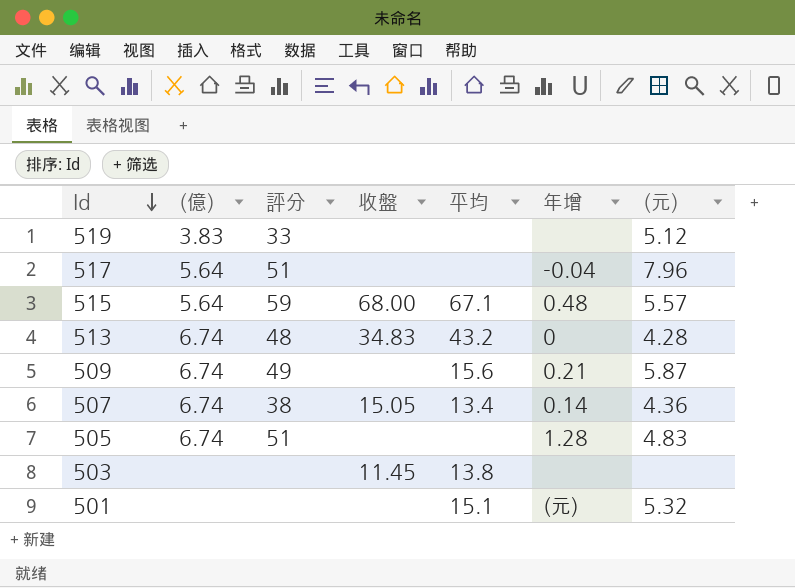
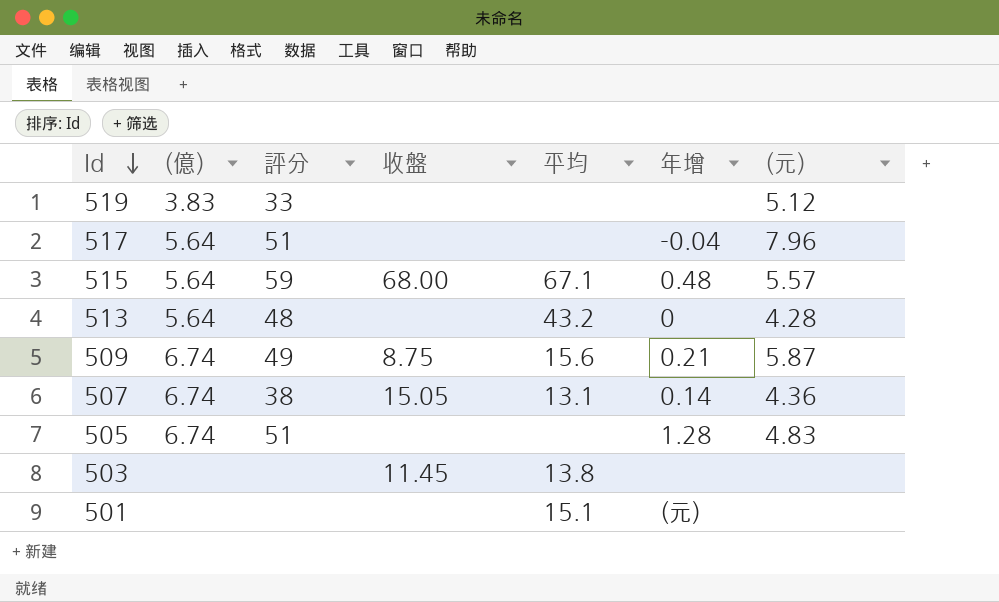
513 | (億): 6.74 -> 5.64
513 | 收盤: 34.83 -> none
509 | 收盤: none -> 8.75
507 | 平均: 13.4 -> 13.1
501 | (元): 5.32 -> none

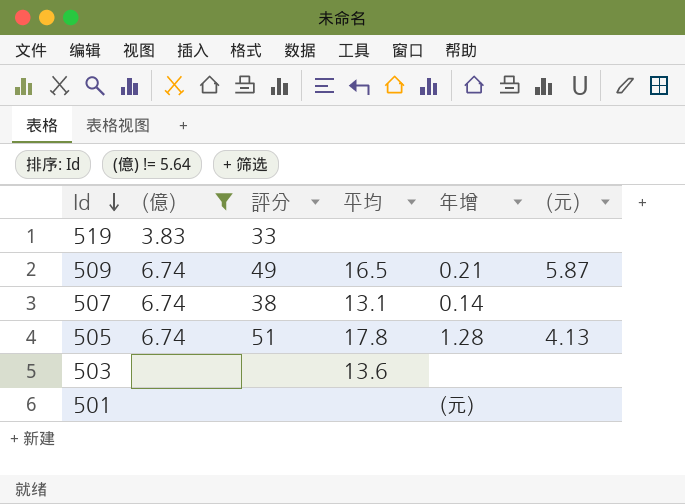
filter: none -> (億) != 5.64
column 收盤 | position: 4 -> none
519 | (元): 5.12 -> none
509 | 平均: 15.6 -> 16.5
507 | (元): 4.36 -> none
505 | 平均: none -> 17.8
505 | (元): 4.83 -> 4.13
503 | 平均: 13.8 -> 13.6
501 | 平均: 15.1 -> none

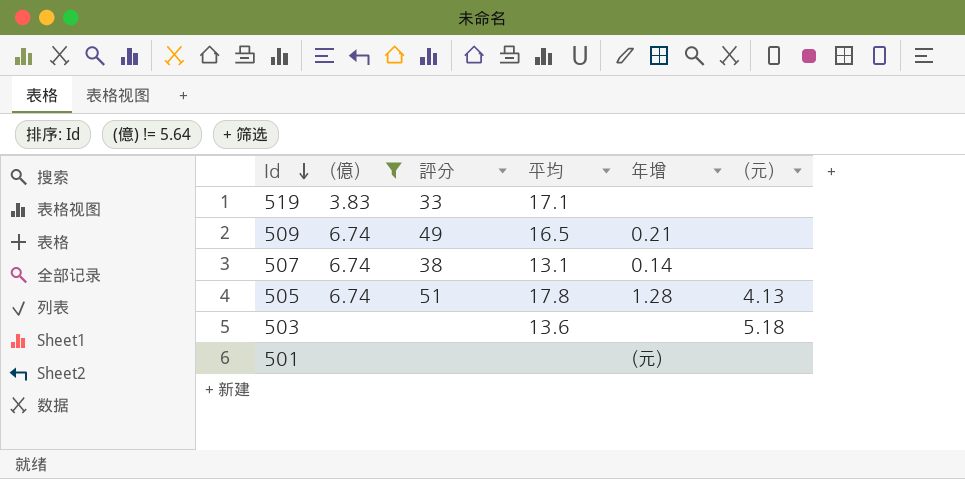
519 | 平均: none -> 17.1
509 | (元): 5.87 -> none
503 | (元): none -> 5.18

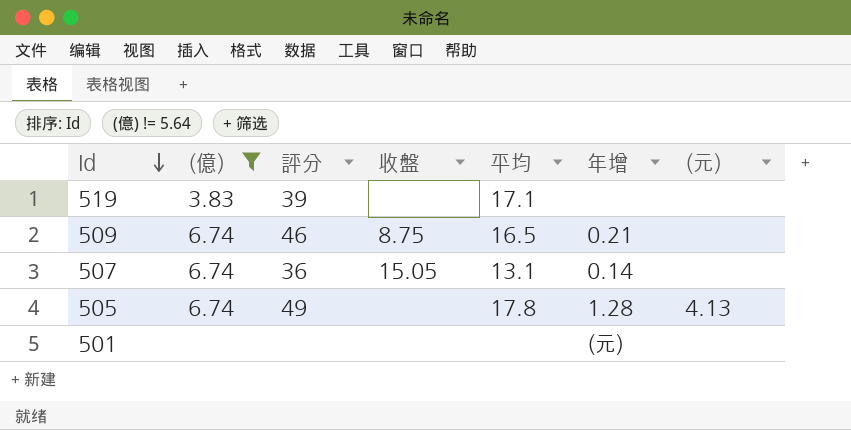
column 收盤 | position: none -> 4
row 503: none | none | 13.6 | none | 5.18 -> none
519 | 評分: 33 -> 39
509 | 評分: 49 -> 46
507 | 評分: 38 -> 36
505 | 評分: 51 -> 49

